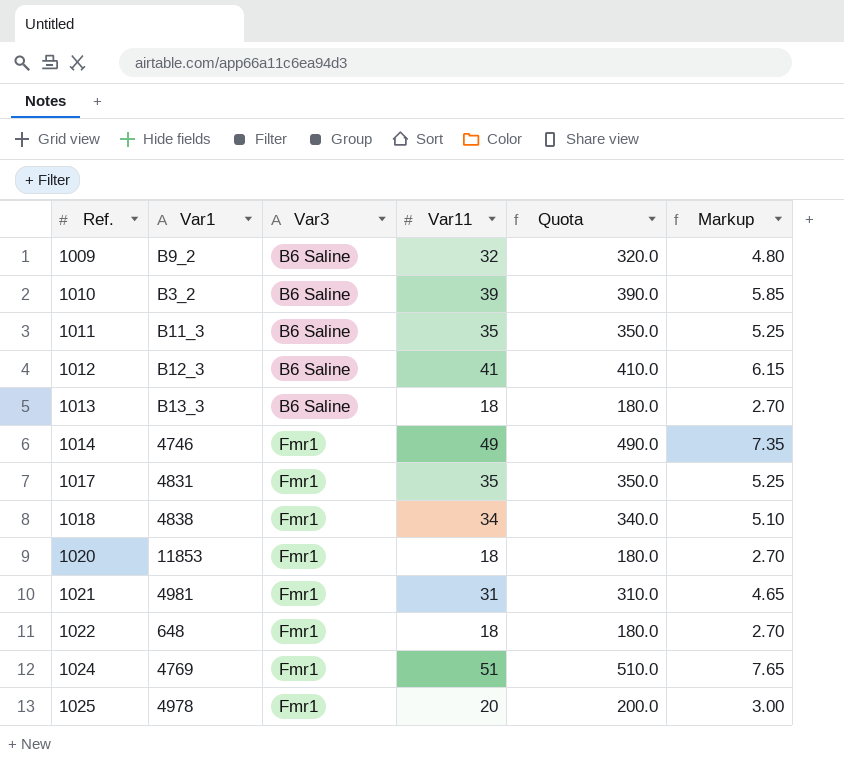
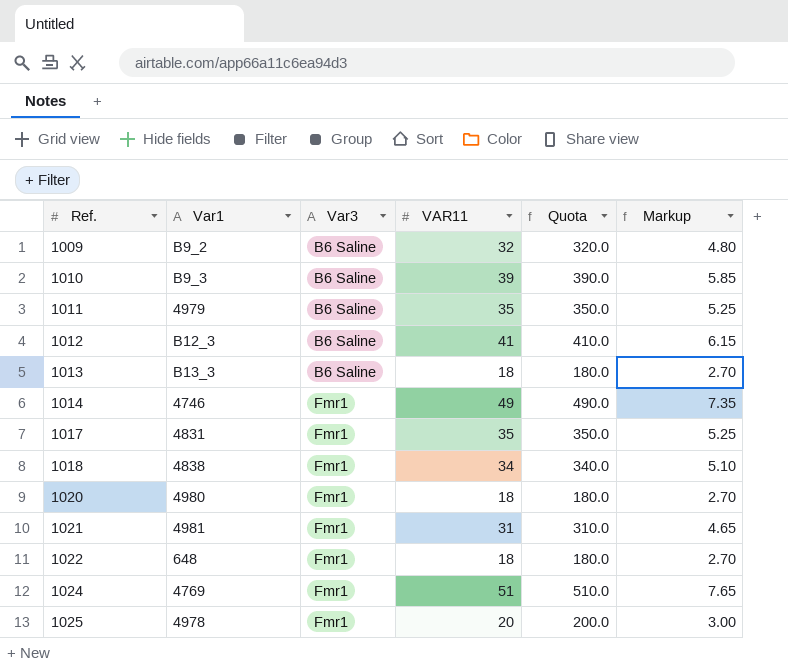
column name: Var11 -> VAR11
1010 | Var1: B3_2 -> B9_3
1011 | Var1: B11_3 -> 4979
1020 | Var1: 11853 -> 4980

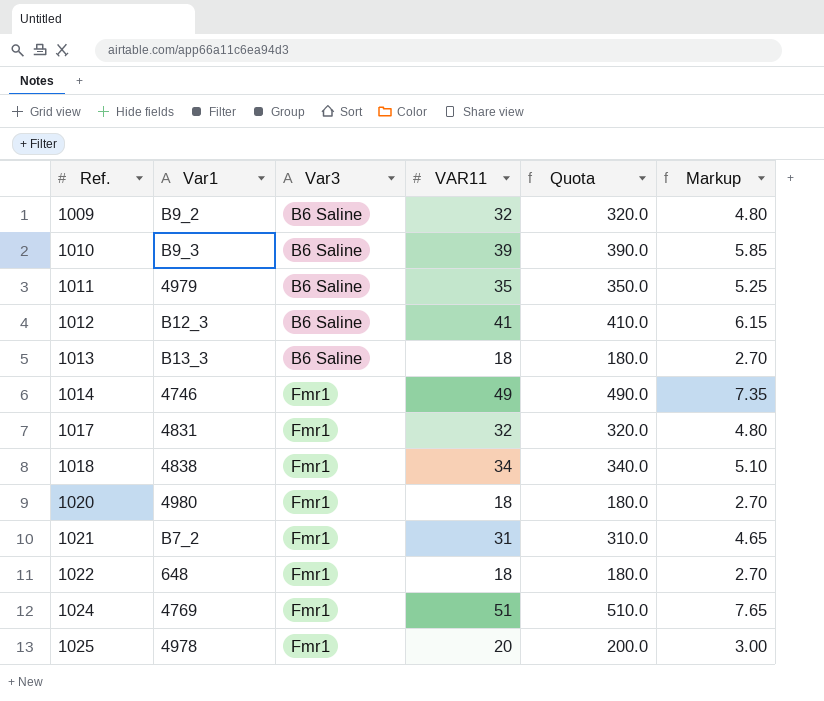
1017 | VAR11: 35 -> 32
1017 | Quota: 350.0 -> 320.0
1017 | Markup: 5.25 -> 4.80
1021 | Var1: 4981 -> B7_2

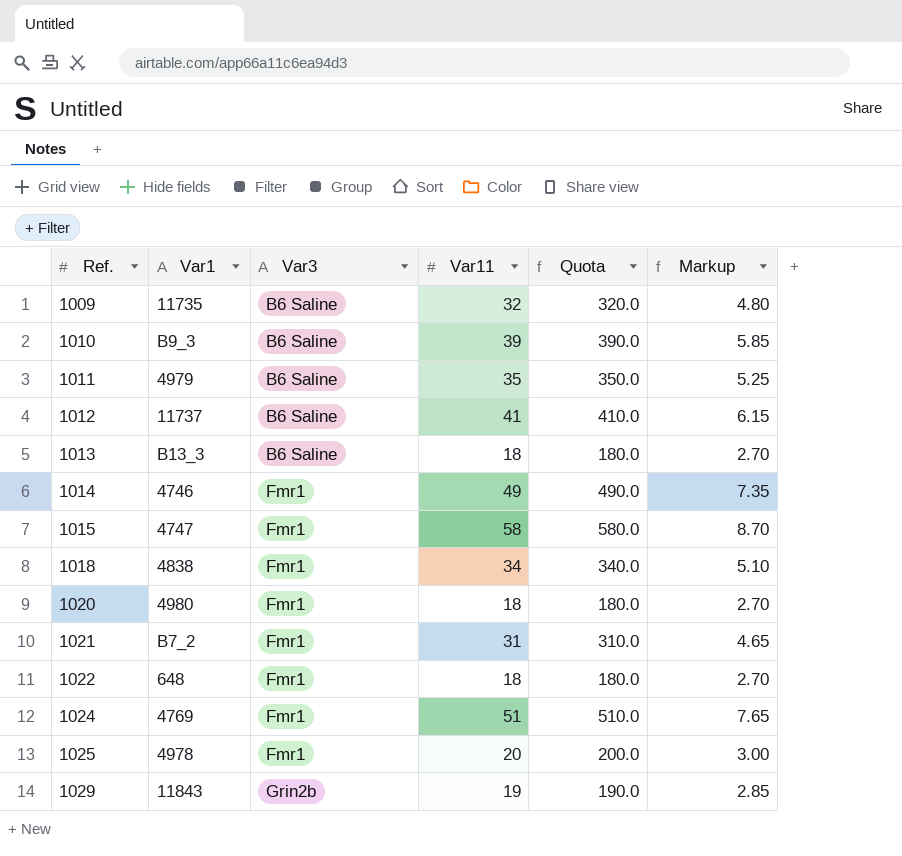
column name: VAR11 -> Var11
row 1017: 4831 | Fmr1 | 32 | 320.0 | 4.80 -> none
1009 | Var1: B9_2 -> 11735
1012 | Var1: B12_3 -> 11737
row 1015: none -> 4747 | Fmr1 | 58 | 580.0 | 8.70
row 1029: none -> 11843 | Grin2b | 19 | 190.0 | 2.85

